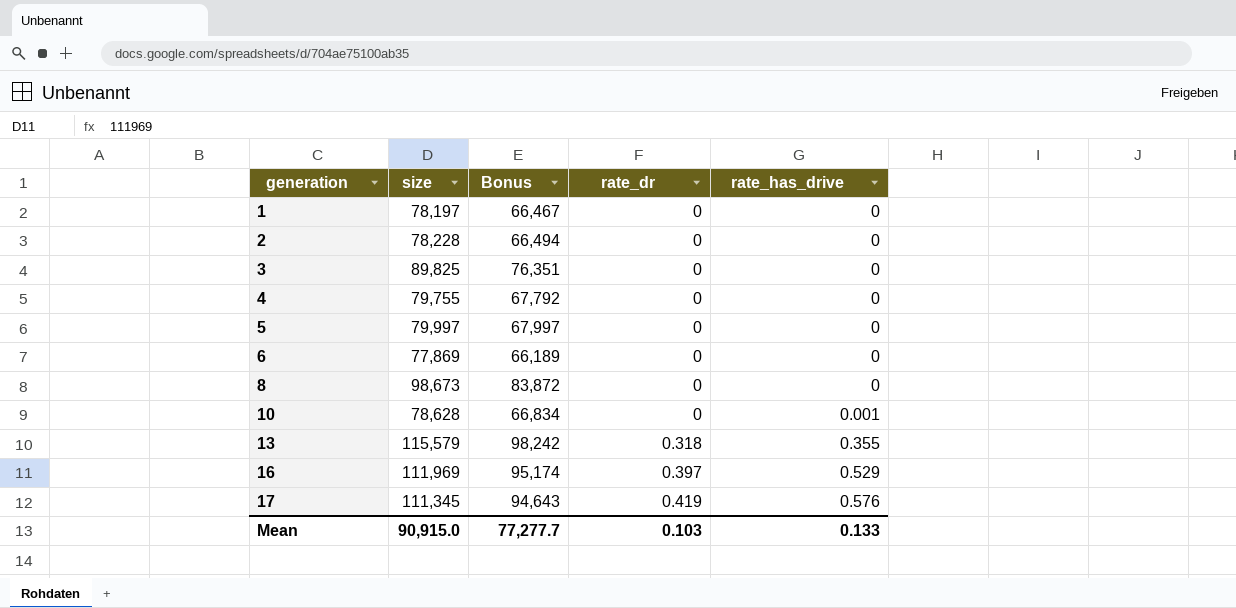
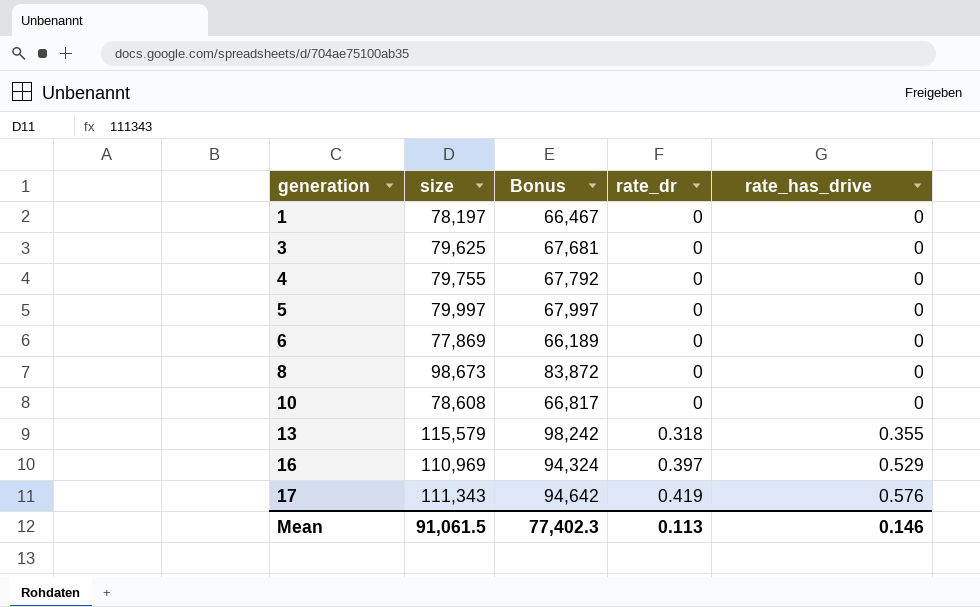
row 2: 78,228 | 66,494 | 0 | 0 -> none
3 | size: 89,825 -> 79,625
3 | Bonus: 76,351 -> 67,681
10 | size: 78,628 -> 78,608
10 | Bonus: 66,834 -> 66,817
10 | rate_has_drive: 0.001 -> 0
16 | size: 111,969 -> 110,969
16 | Bonus: 95,174 -> 94,324
17 | size: 111,345 -> 111,343
17 | Bonus: 94,643 -> 94,642
Mean | size: 90,915.0 -> 91,061.5
Mean | Bonus: 77,277.7 -> 77,402.3
Mean | rate_dr: 0.103 -> 0.113
Mean | rate_has_drive: 0.133 -> 0.146

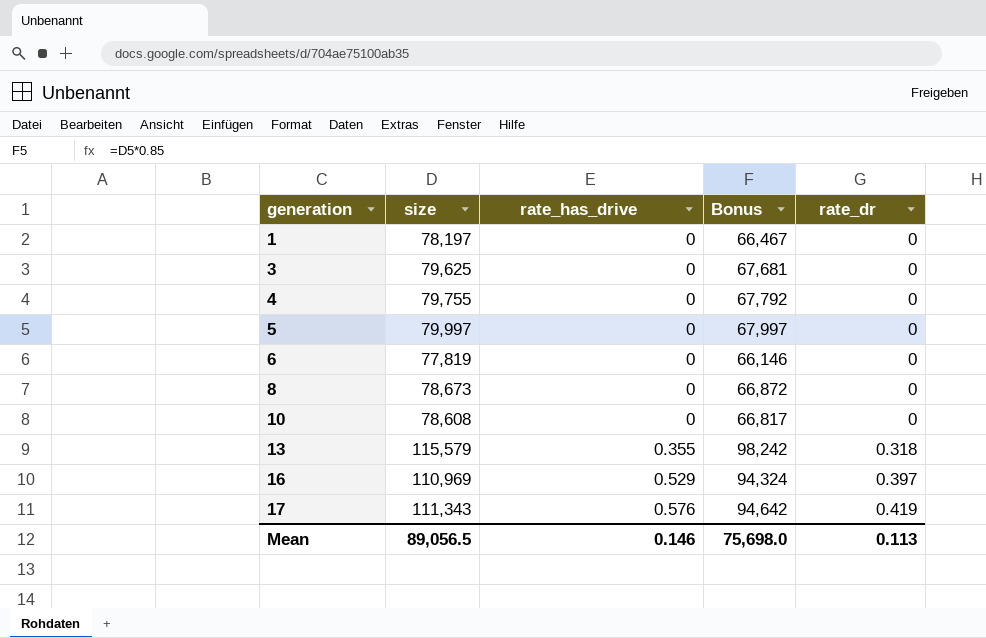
column rate_has_drive | position: 5 -> 3
6 | size: 77,869 -> 77,819
6 | Bonus: 66,189 -> 66,146
8 | size: 98,673 -> 78,673
8 | Bonus: 83,872 -> 66,872
Mean | size: 91,061.5 -> 89,056.5
Mean | Bonus: 77,402.3 -> 75,698.0

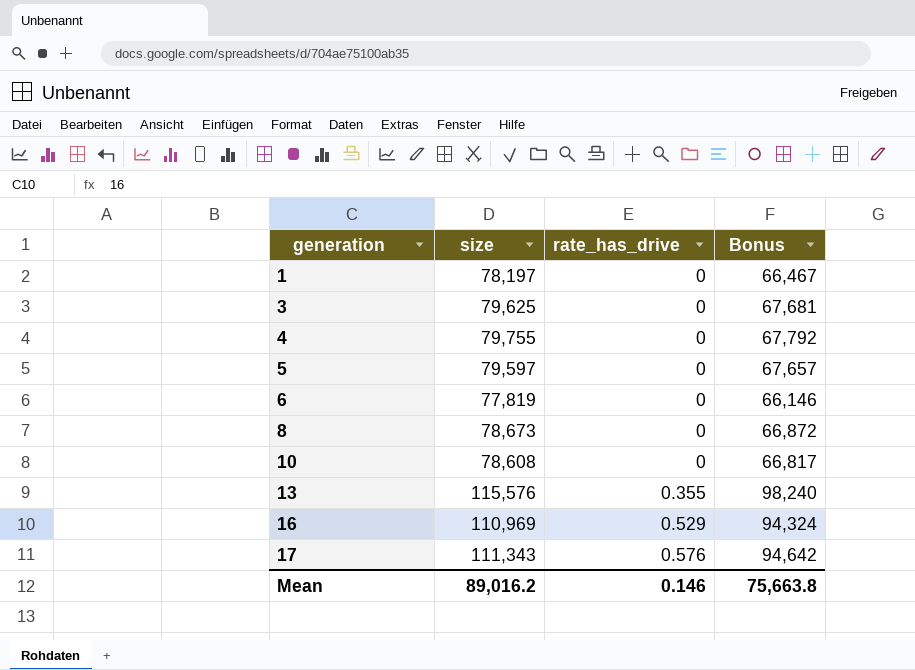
column rate_dr | position: 5 -> none
5 | size: 79,997 -> 79,597
5 | Bonus: 67,997 -> 67,657
13 | size: 115,579 -> 115,576
13 | Bonus: 98,242 -> 98,240
Mean | size: 89,056.5 -> 89,016.2
Mean | Bonus: 75,698.0 -> 75,663.8

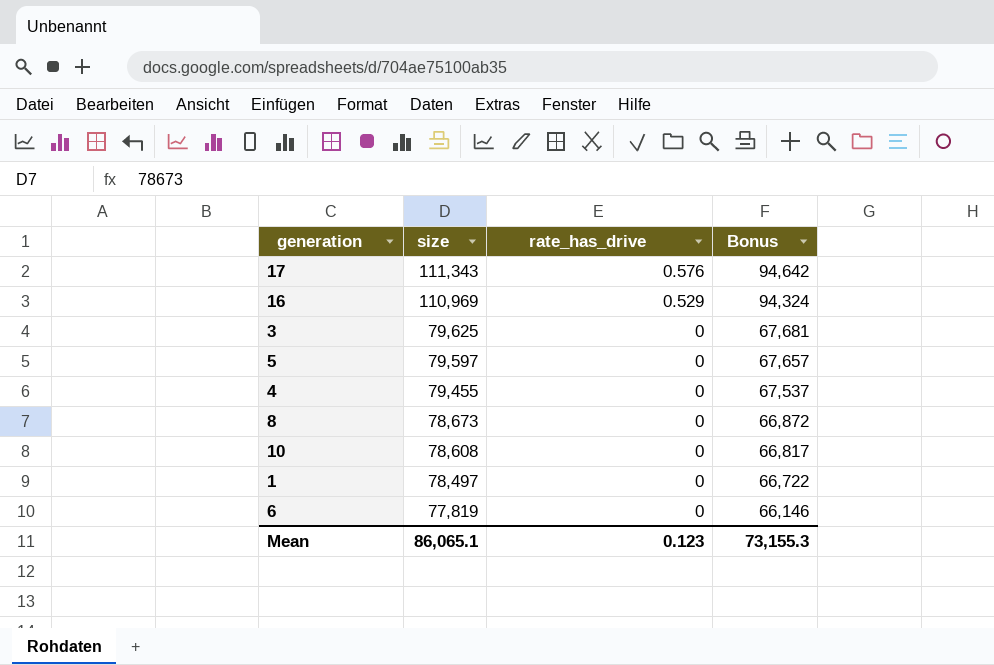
row order: generation ascending -> size descending
row 13: 115,576 | 0.355 | 98,240 -> none
4 | size: 79,755 -> 79,455
4 | Bonus: 67,792 -> 67,537
1 | size: 78,197 -> 78,497
1 | Bonus: 66,467 -> 66,722
Mean | size: 89,016.2 -> 86,065.1
Mean | rate_has_drive: 0.146 -> 0.123
Mean | Bonus: 75,663.8 -> 73,155.3

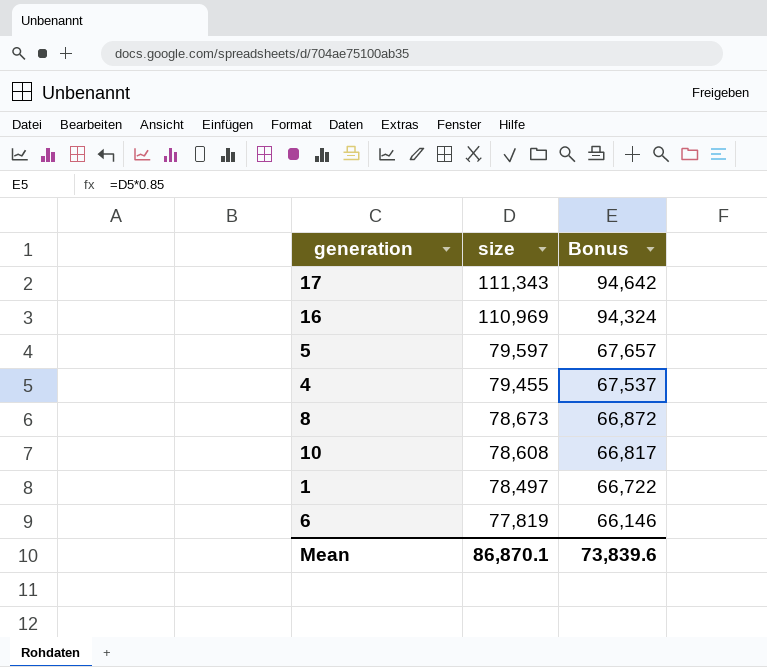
column rate_has_drive | position: 3 -> none
row 3: 79,625 | 0 | 67,681 -> none
Mean | size: 86,065.1 -> 86,870.1
Mean | Bonus: 73,155.3 -> 73,839.6

